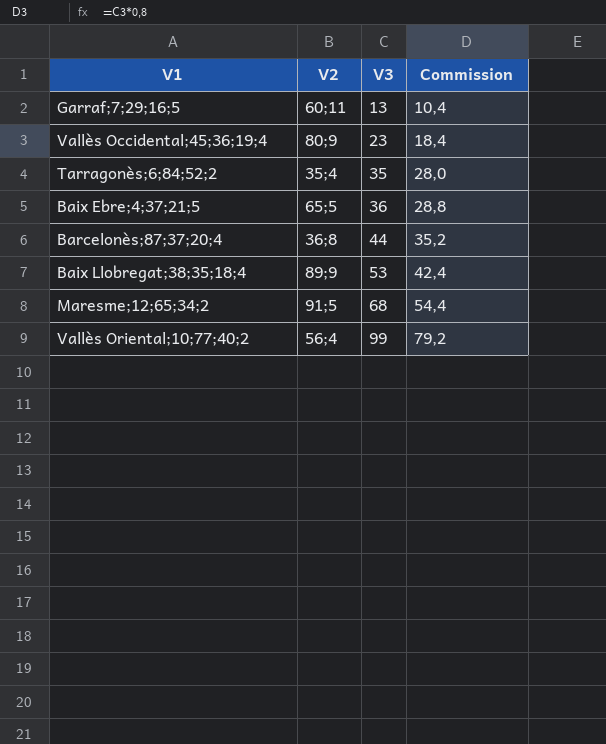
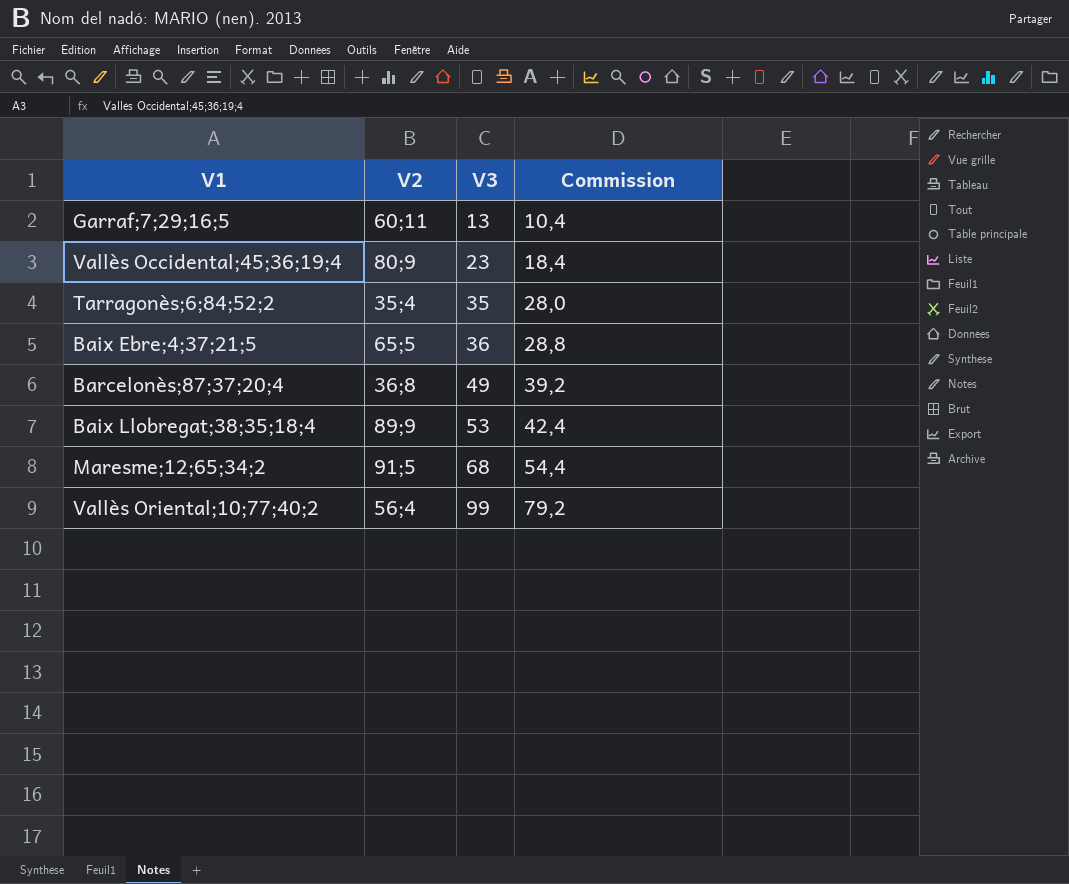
Barcelonès;87;37;20;4 | V3: 44 -> 49
Barcelonès;87;37;20;4 | Commission: 35,2 -> 39,2

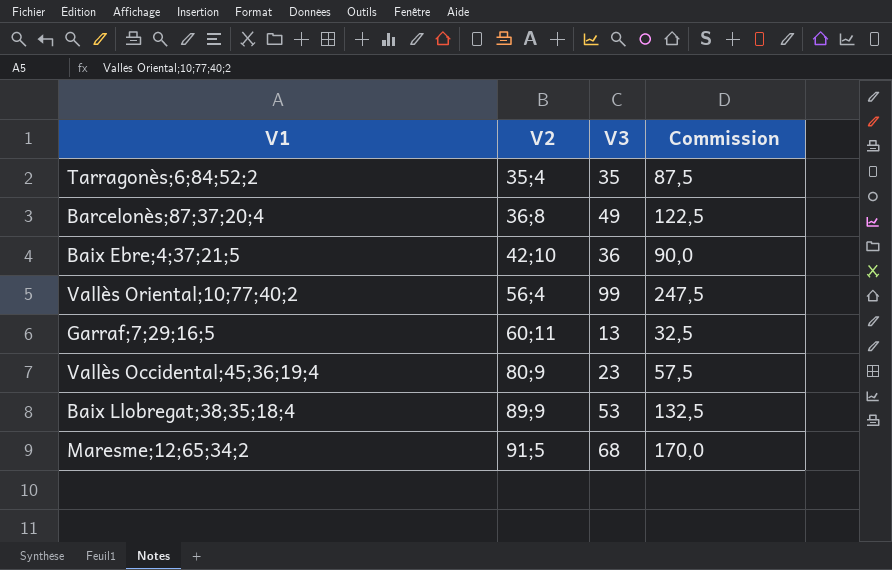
row order: V3 ascending -> V2 ascending
column Commission | formula: [V3] * 0,8 -> [V3] * 2,5
Baix Ebre;4;37;21;5 | V2: 65;5 -> 42;10

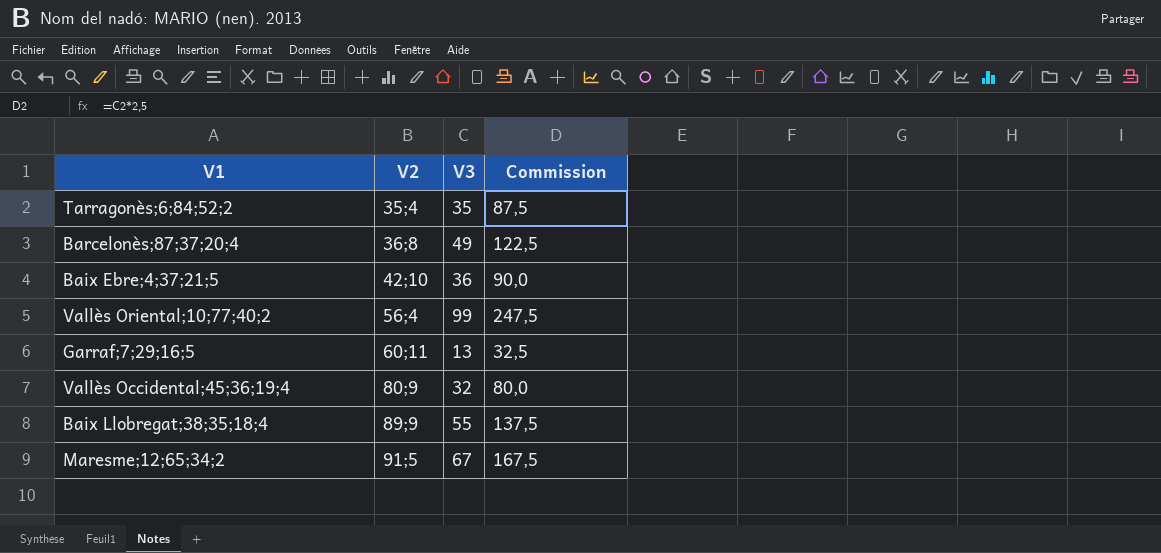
Vallès Occidental;45;36;19;4 | V3: 23 -> 32
Vallès Occidental;45;36;19;4 | Commission: 57,5 -> 80,0
Baix Llobregat;38;35;18;4 | V3: 53 -> 55
Baix Llobregat;38;35;18;4 | Commission: 132,5 -> 137,5
Maresme;12;65;34;2 | V3: 68 -> 67
Maresme;12;65;34;2 | Commission: 170,0 -> 167,5

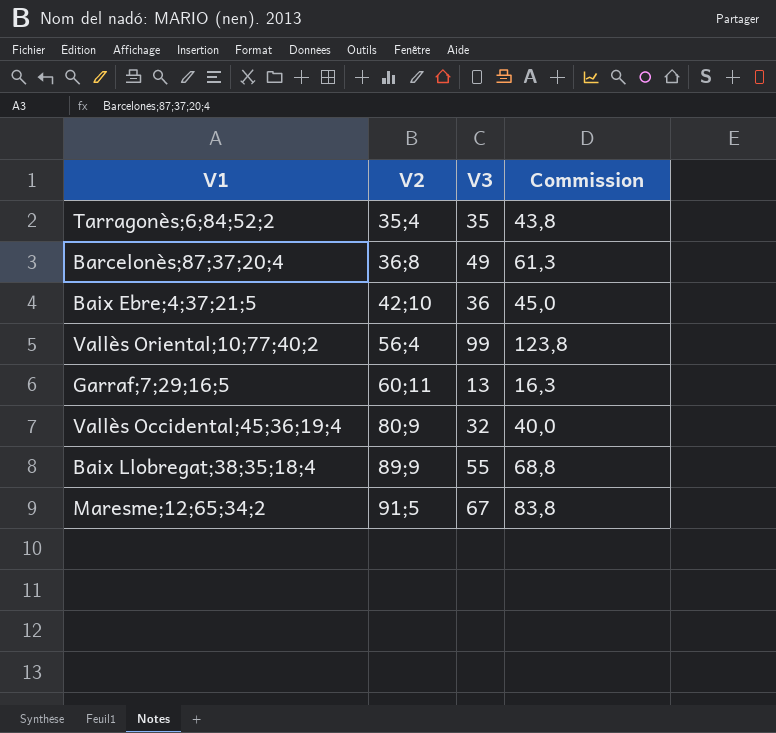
column Commission | formula: [V3] * 2,5 -> [V3] * 1,25

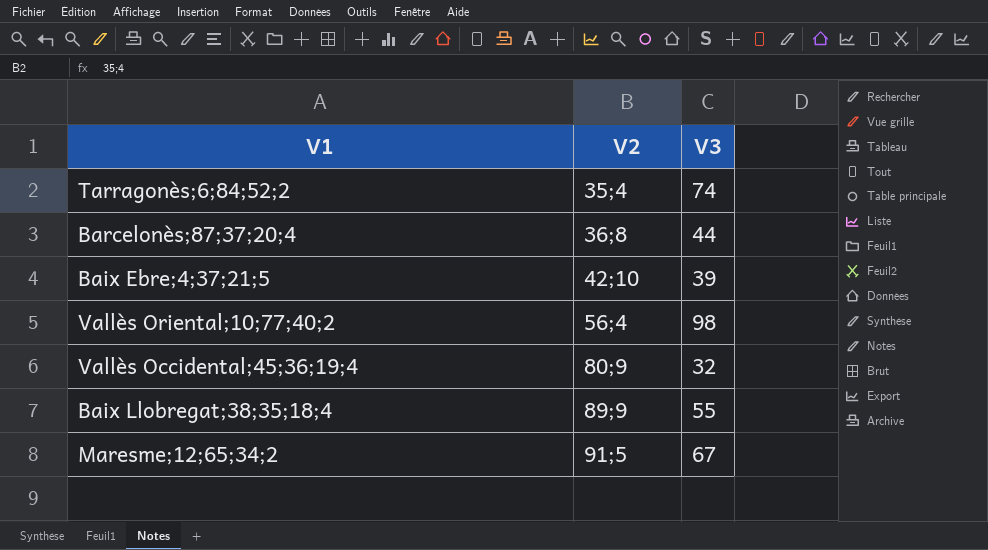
column Commission | formula: [V3] * 1,25 -> none
row Garraf;7;29;16;5: 60;11 | 13 | 16,3 -> none
Tarragonès;6;84;52;2 | V3: 35 -> 74
Barcelonès;87;37;20;4 | V3: 49 -> 44
Baix Ebre;4;37;21;5 | V3: 36 -> 39
Vallès Oriental;10;77;40;2 | V3: 99 -> 98

